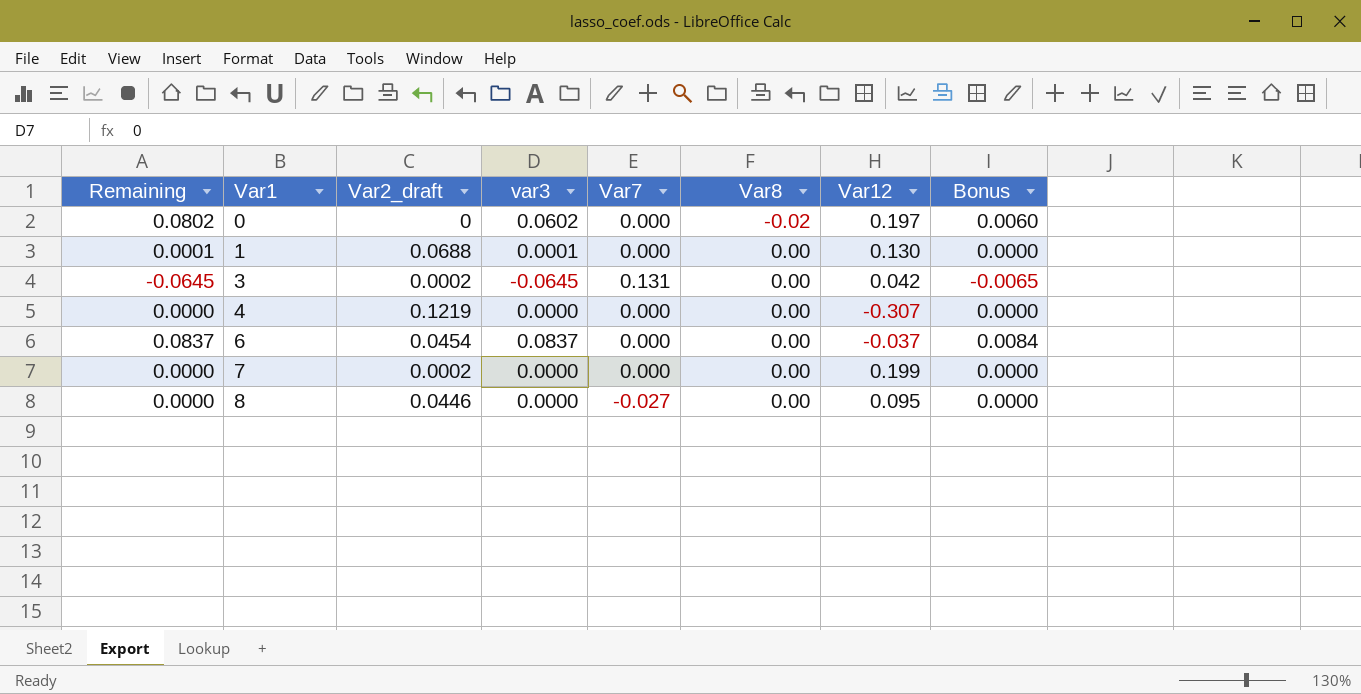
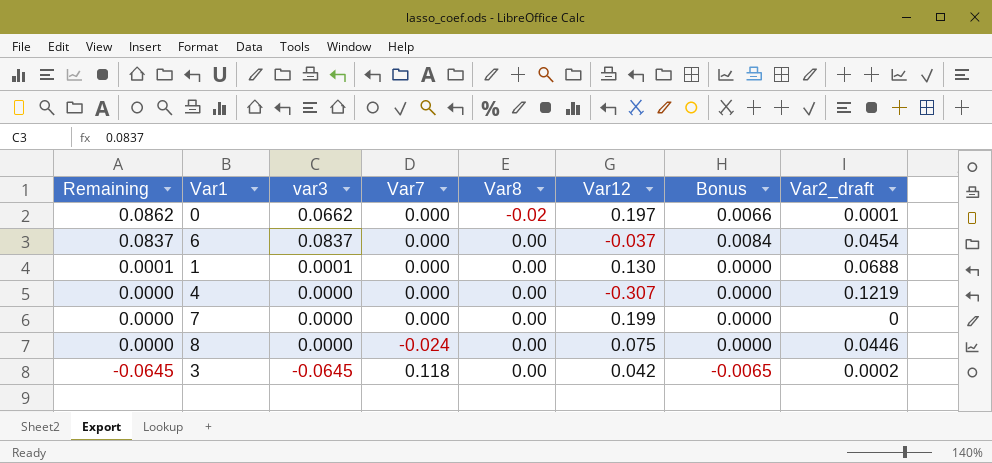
row order: Var1 ascending -> Remaining descending
column Var2_draft | position: 3 -> 8
0 | Remaining: 0.0802 -> 0.0862
0 | var3: 0.0602 -> 0.0662
0 | Bonus: 0.0060 -> 0.0066
0 | Var2_draft: 0 -> 0.0001
7 | Var2_draft: 0.0002 -> 0
8 | Var7: -0.027 -> -0.024
8 | Var12: 0.095 -> 0.075
3 | Var7: 0.131 -> 0.118

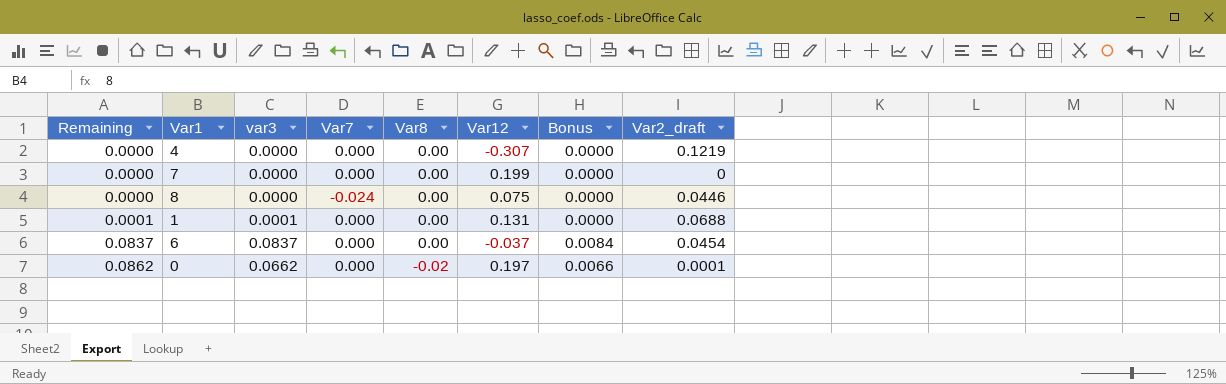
row order: Remaining descending -> Remaining ascending
row 3: -0.0645 | -0.0645 | 0.118 | 0.00 | 0.042 | -0.0065 | 0.0002 -> none
1 | Var12: 0.130 -> 0.131

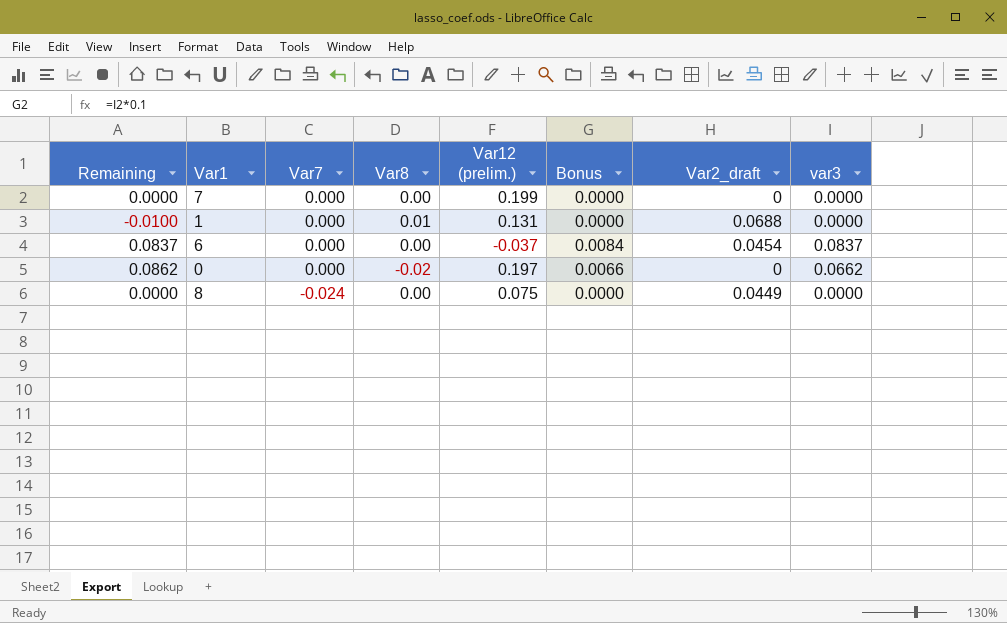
row order: Remaining ascending -> Var7 descending
column name: Var12 -> Var12 (prelim.)
column var3 | position: 3 -> 8
row 4: 0.0000 | 0.0000 | 0.000 | 0.00 | -0.307 | 0.0000 | 0.1219 -> none
1 | Remaining: 0.0001 -> -0.0100
1 | Var8: 0.00 -> 0.01
1 | var3: 0.0001 -> 0.0000
0 | Var2_draft: 0.0001 -> 0
8 | Var2_draft: 0.0446 -> 0.0449

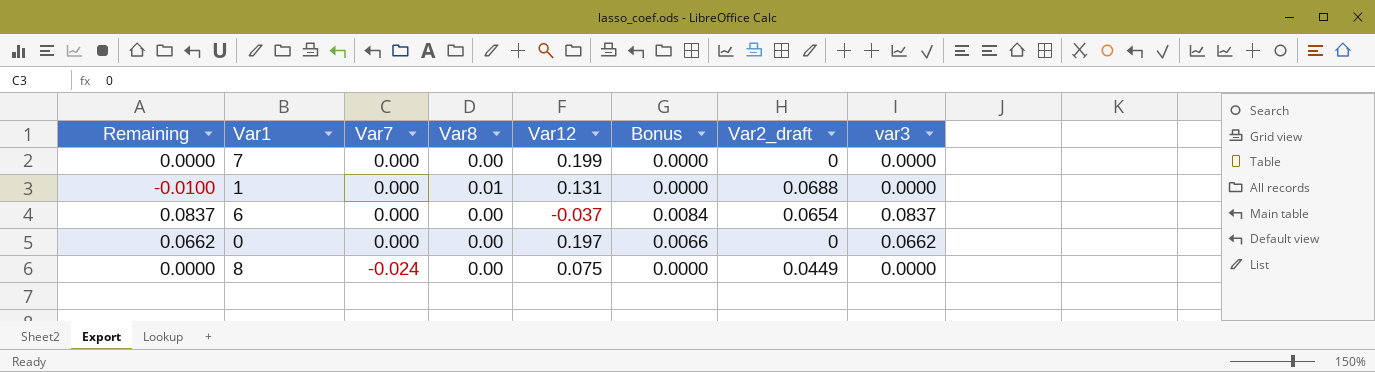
column name: Var12 (prelim.) -> Var12
6 | Var2_draft: 0.0454 -> 0.0654
0 | Remaining: 0.0862 -> 0.0662
0 | Var8: -0.02 -> 0.00

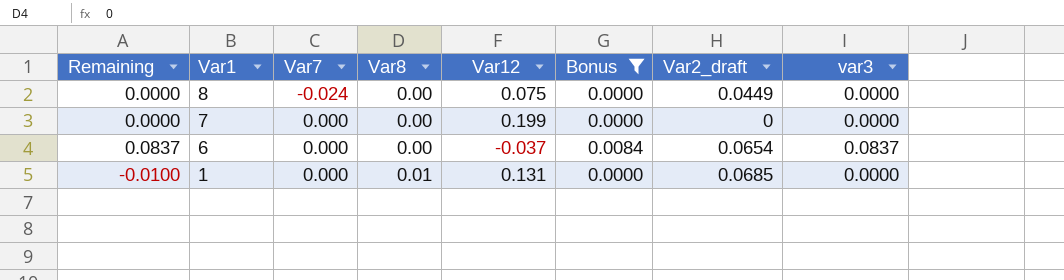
filter: none -> Bonus != 0.0066
row order: Var7 descending -> Var1 descending
1 | Var2_draft: 0.0688 -> 0.0685

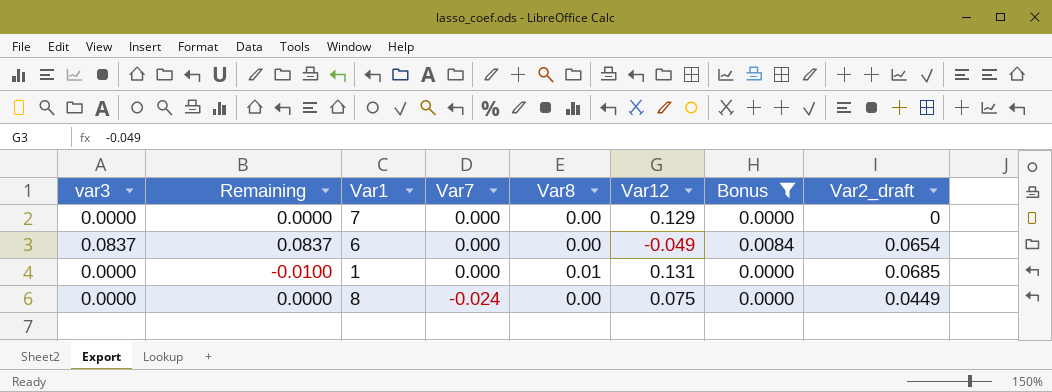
row order: Var1 descending -> Var7 descending
column var3 | position: 8 -> 1
7 | Var12: 0.199 -> 0.129
6 | Var12: -0.037 -> -0.049

